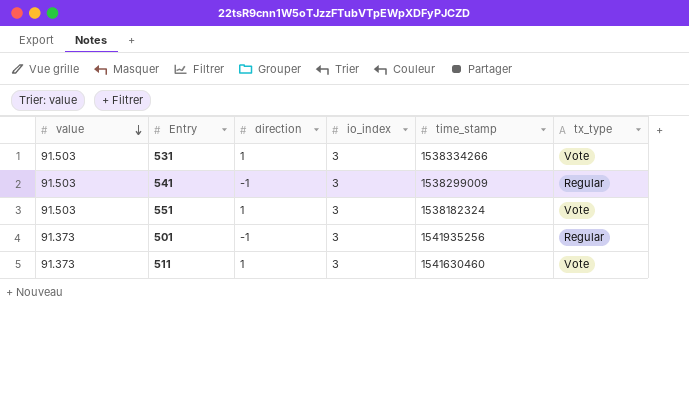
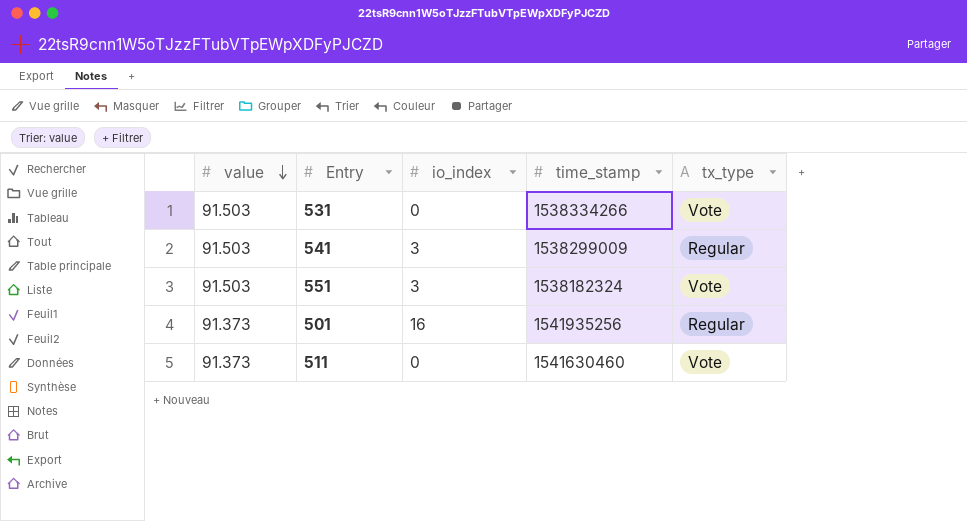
column direction | position: 3 -> none
531 | io_index: 3 -> 0
501 | io_index: 3 -> 16
511 | io_index: 3 -> 0

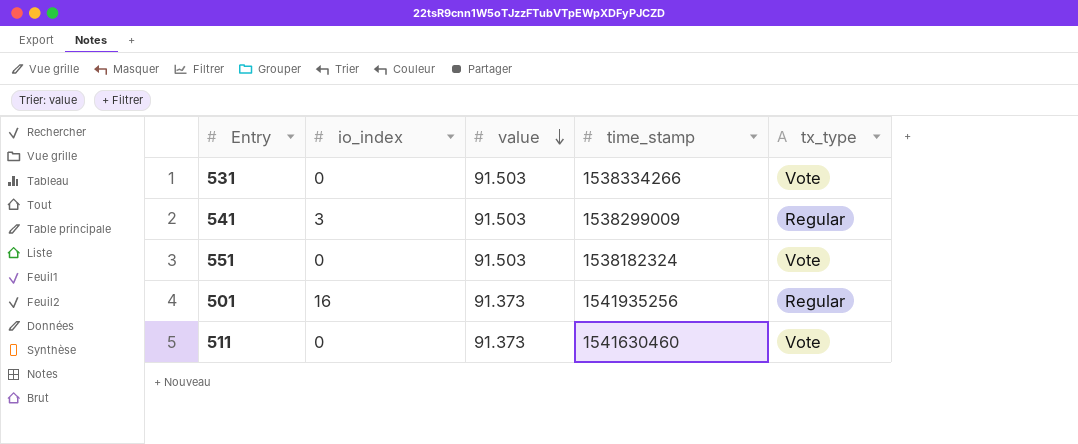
column value | position: 1 -> 3
551 | io_index: 3 -> 0

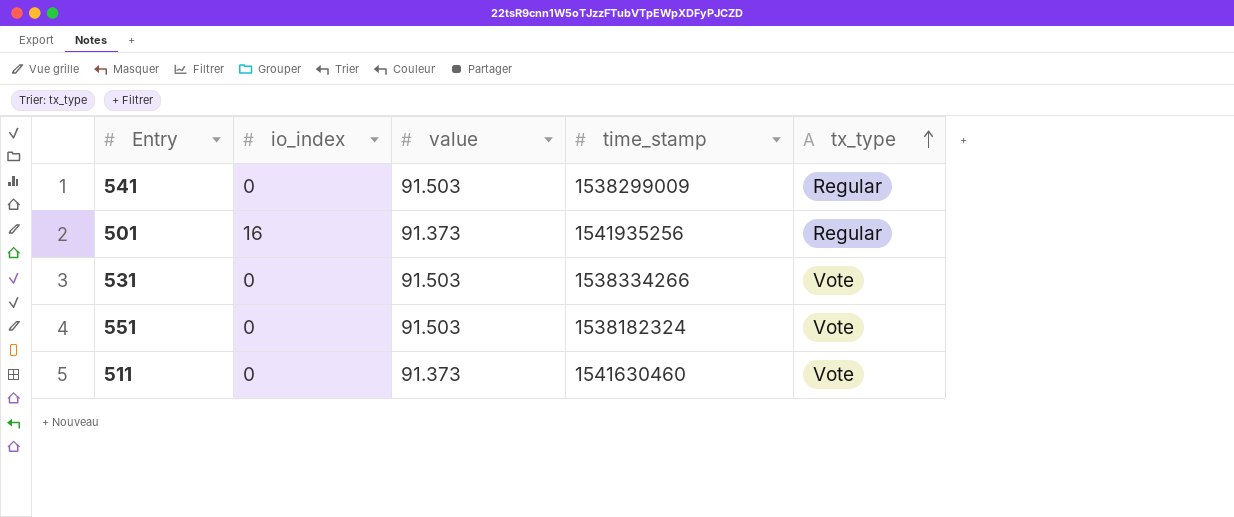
row order: value descending -> tx_type ascending
541 | io_index: 3 -> 0

